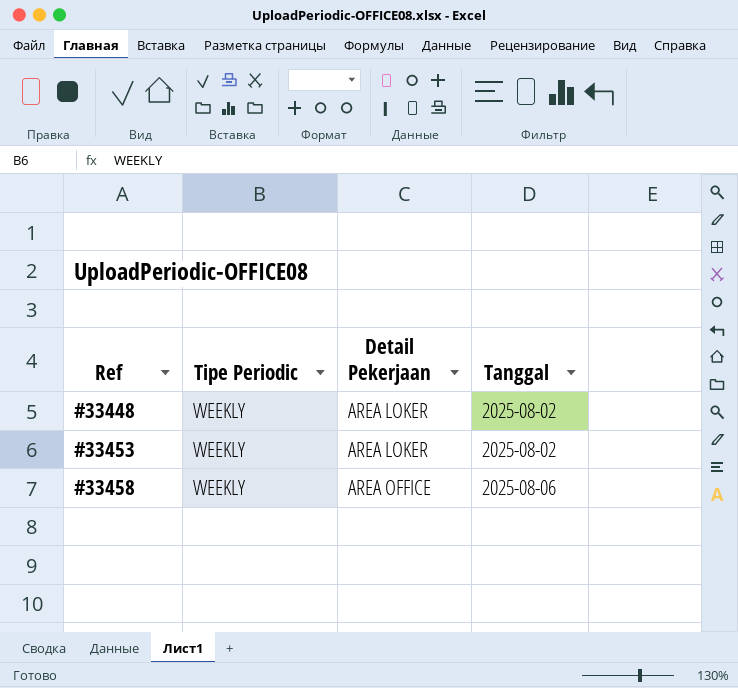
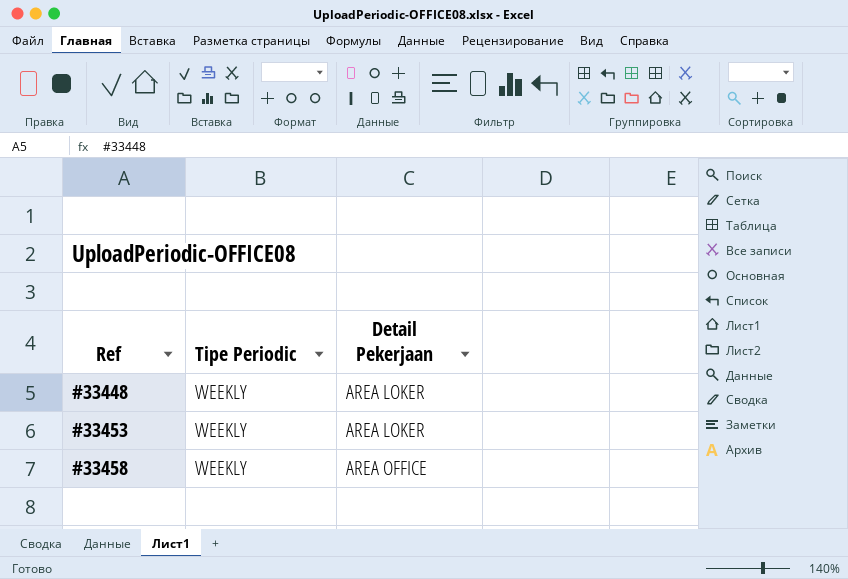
column Tanggal | position: 4 -> none

